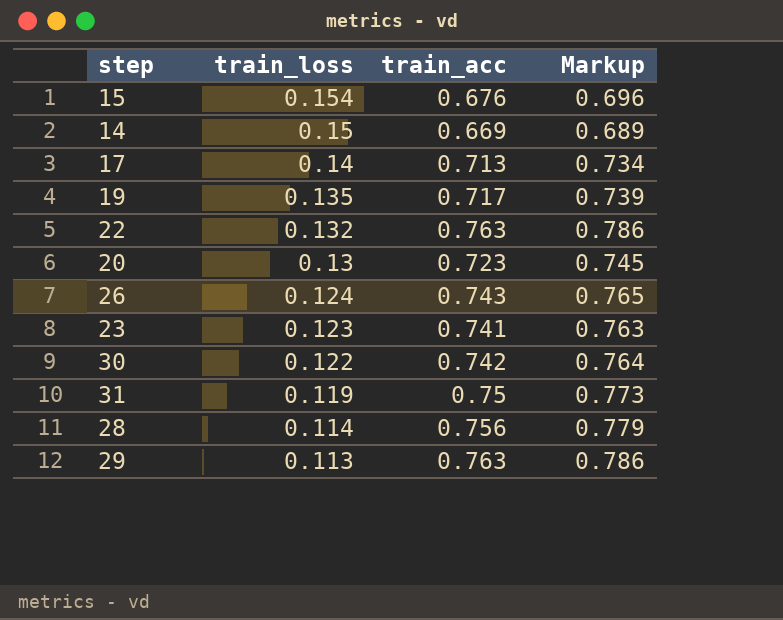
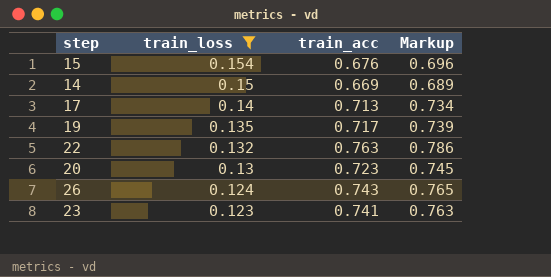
filter: none -> train_loss >= 0.123

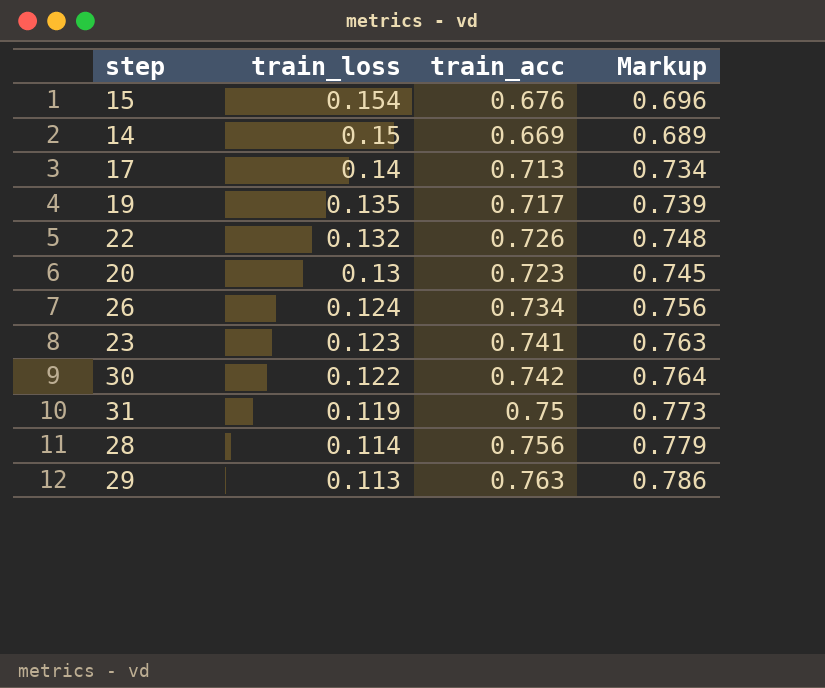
filter: train_loss >= 0.123 -> none
22 | train_acc: 0.763 -> 0.726
22 | Markup: 0.786 -> 0.748
26 | train_acc: 0.743 -> 0.734
26 | Markup: 0.765 -> 0.756

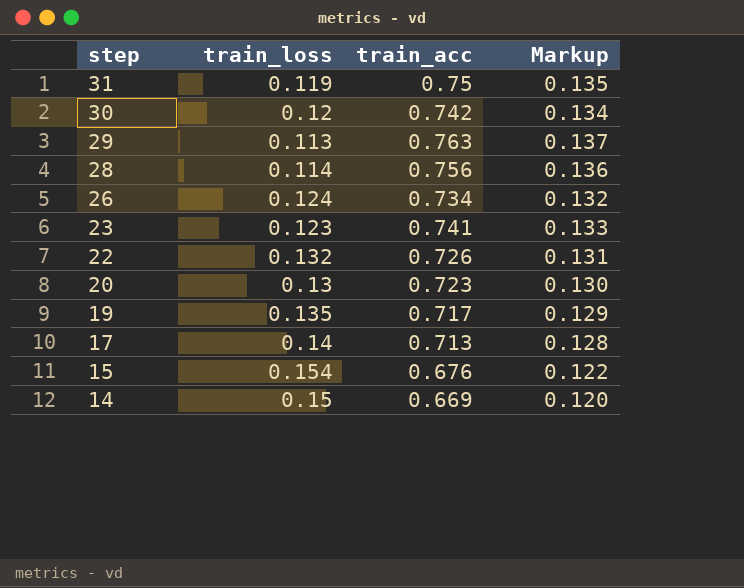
row order: train_loss descending -> step descending
column Markup | formula: [train_acc] * 1.03 -> [train_acc] * 0.18
30 | train_loss: 0.122 -> 0.12

